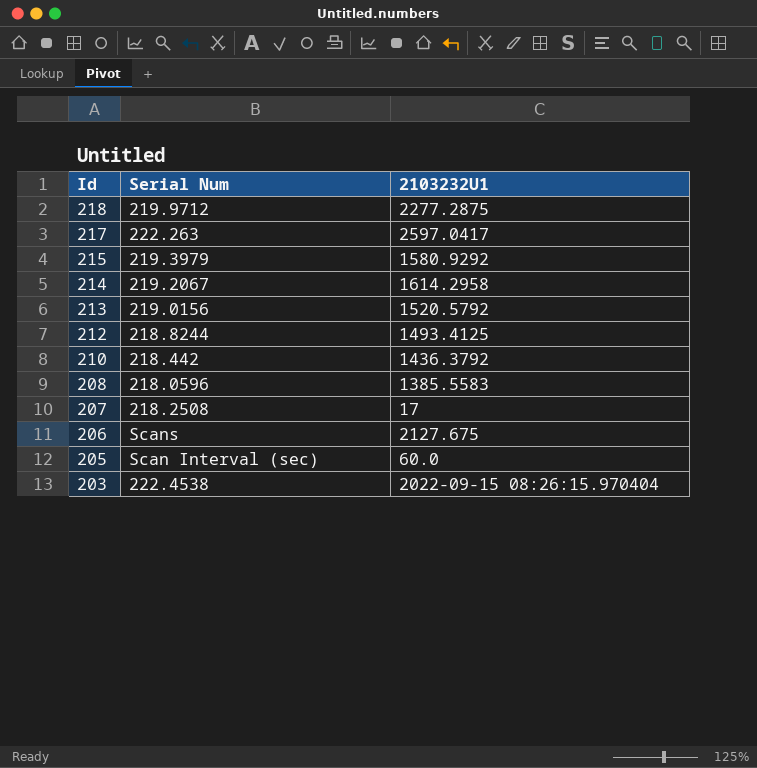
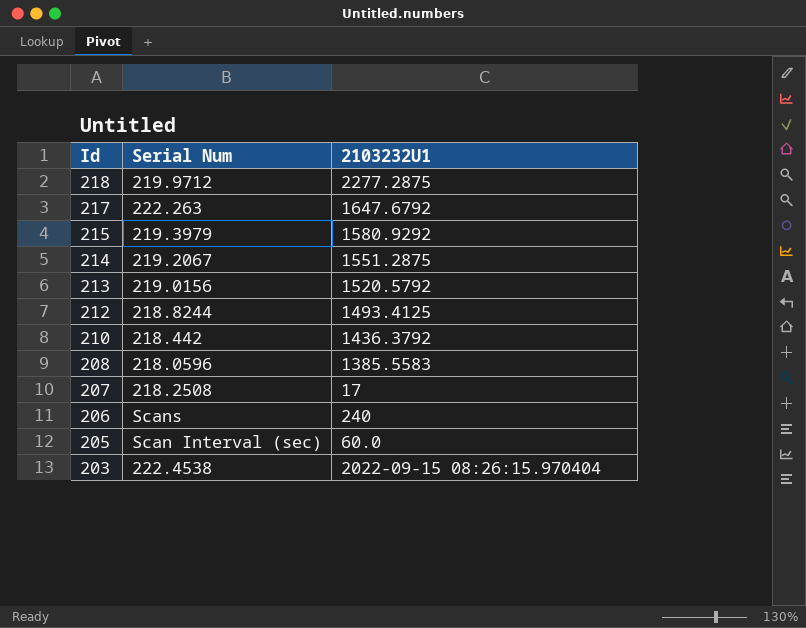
217 | 2103232U1: 2597.0417 -> 1647.6792
214 | 2103232U1: 1614.2958 -> 1551.2875
206 | 2103232U1: 2127.675 -> 240

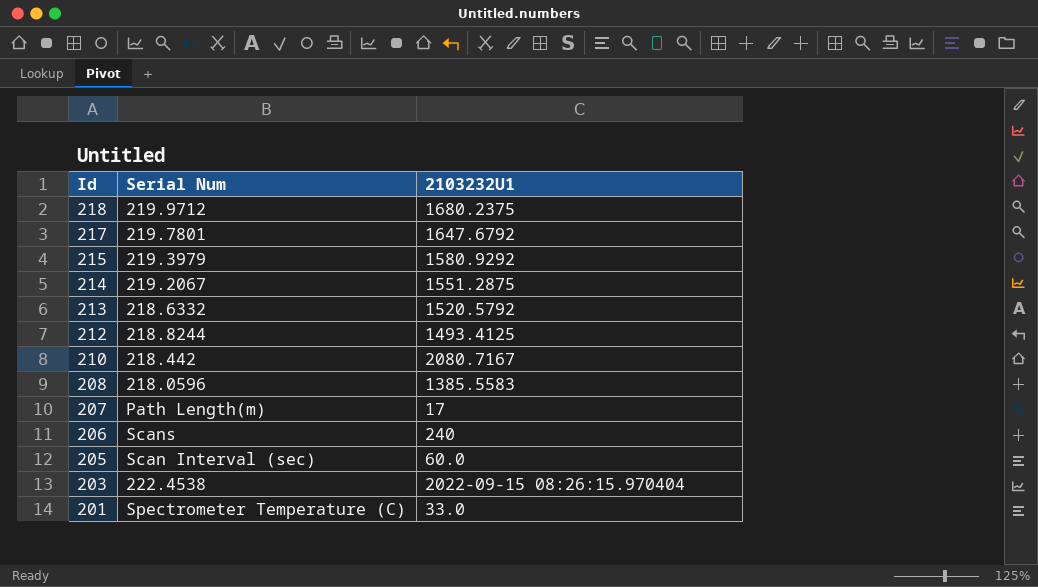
218 | 2103232U1: 2277.2875 -> 1680.2375
217 | Serial Num: 222.263 -> 219.7801
213 | Serial Num: 219.0156 -> 218.6332
210 | 2103232U1: 1436.3792 -> 2080.7167
207 | Serial Num: 218.2508 -> Path Length(m)
row 201: none -> Spectrometer Temperature (C) | 33.0

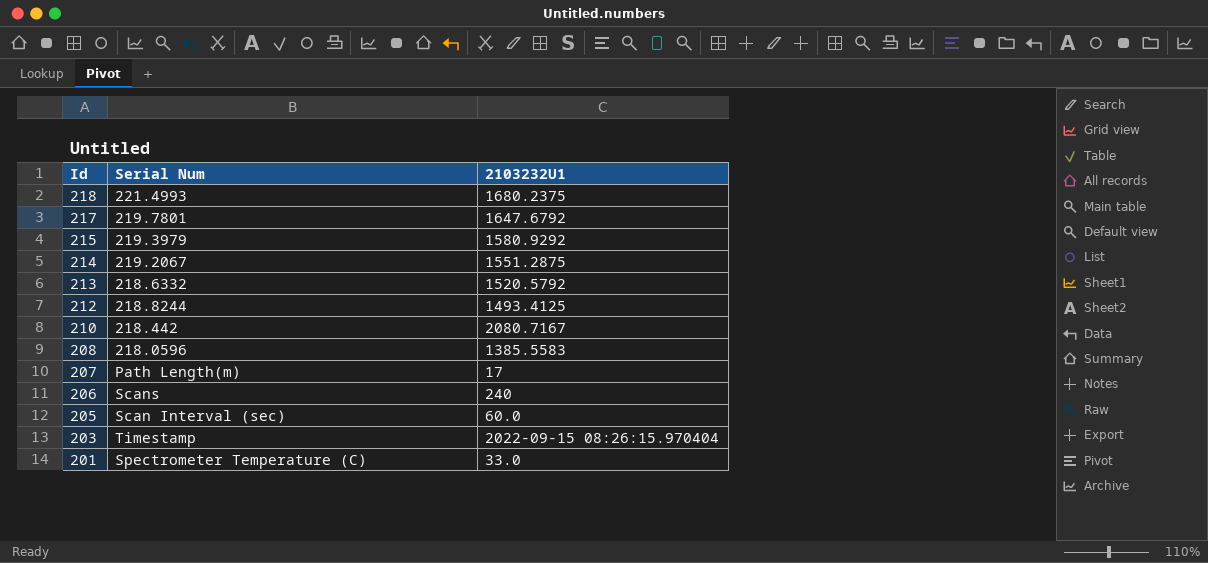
218 | Serial Num: 219.9712 -> 221.4993
203 | Serial Num: 222.4538 -> Timestamp

